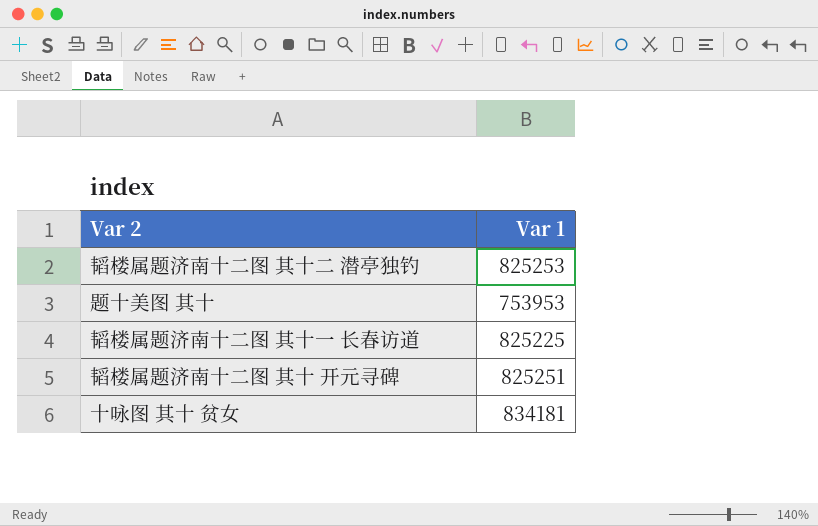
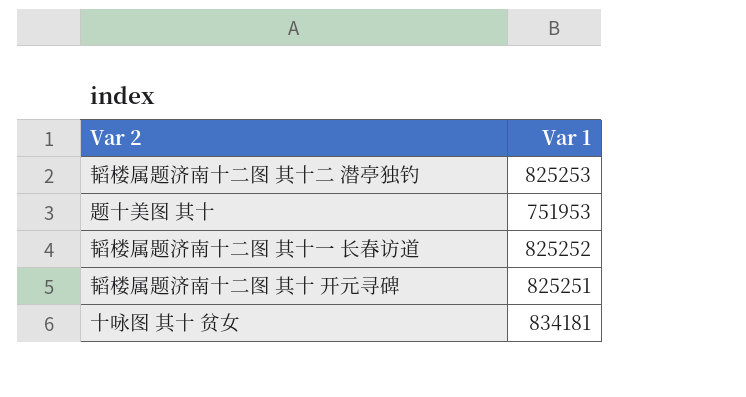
题十美图 其十 | Var 1: 753953 -> 751953
韬楼属题济南十二图 其十一 长春访道 | Var 1: 825225 -> 825252

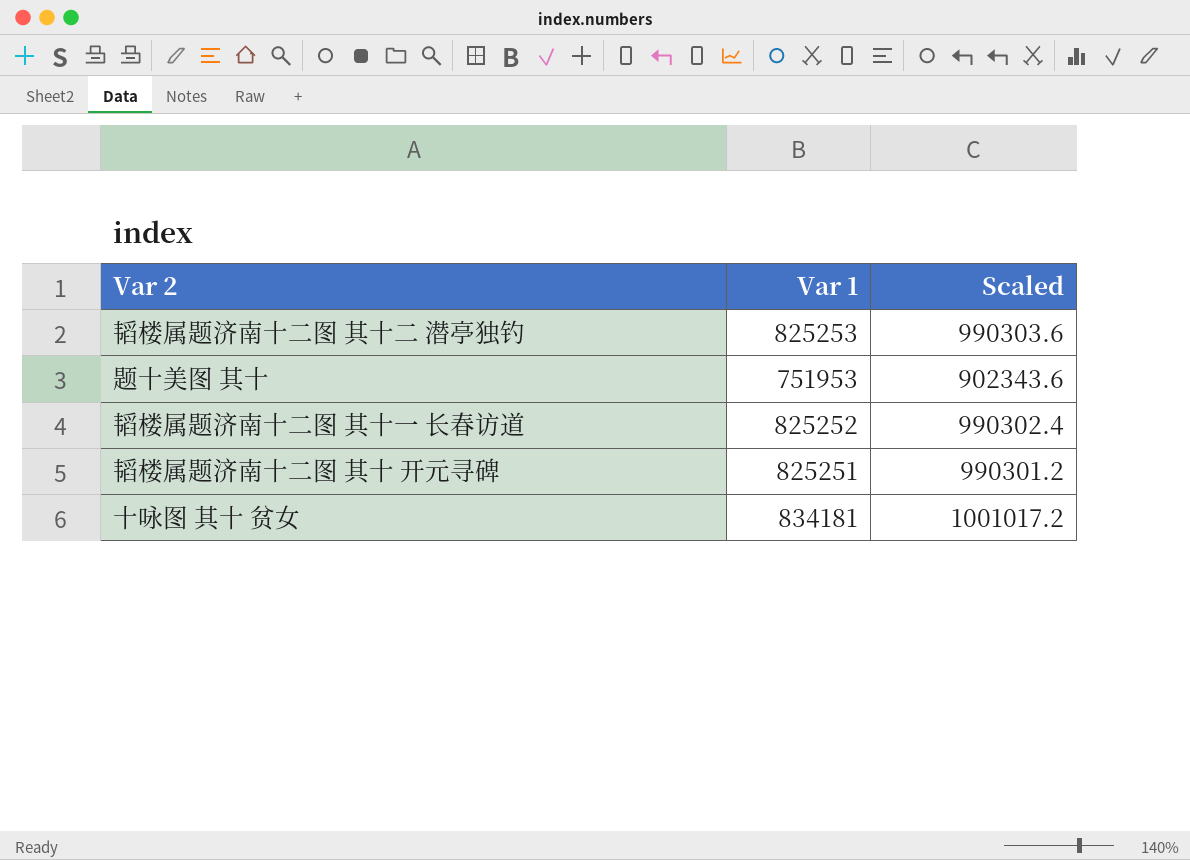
column Scaled | formula: none -> [Var 1] * 1.2

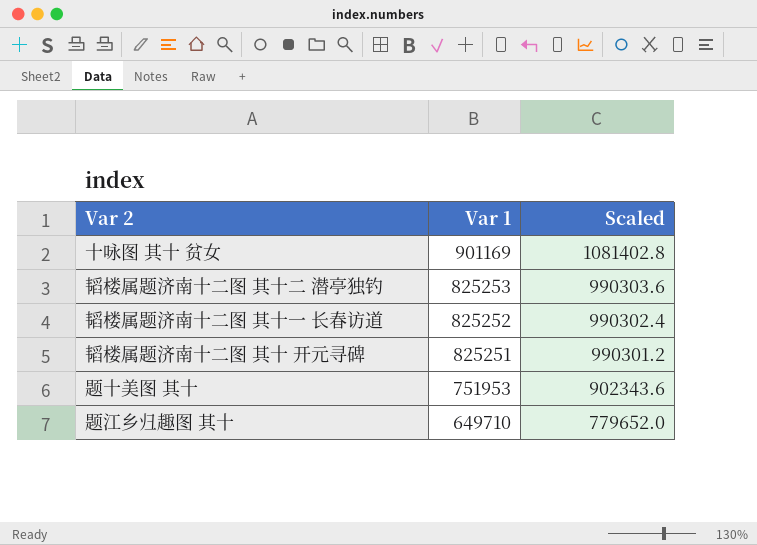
row order: none -> Var 1 descending
十咏图 其十 贫女 | Var 1: 834181 -> 901169
十咏图 其十 贫女 | Scaled: 1001017.2 -> 1081402.8
row 题江乡归趣图 其十: none -> 649710 | 779652.0

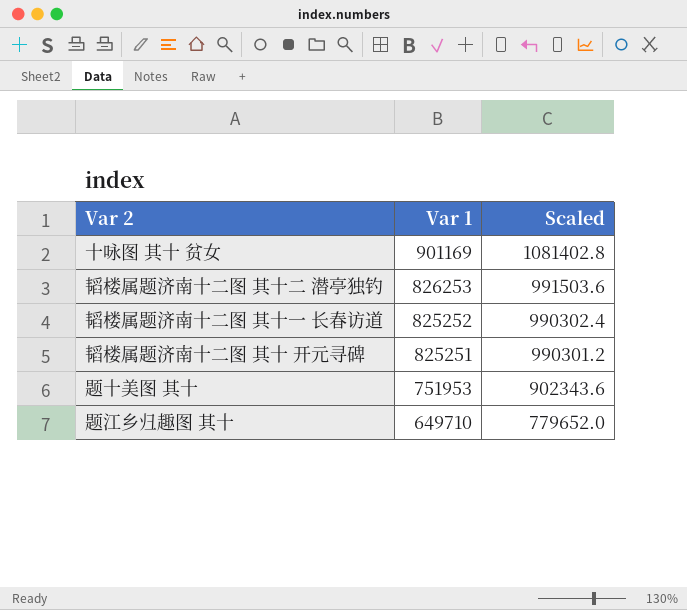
韬楼属题济南十二图 其十二 潜亭独钓 | Var 1: 825253 -> 826253
韬楼属题济南十二图 其十二 潜亭独钓 | Scaled: 990303.6 -> 991503.6

